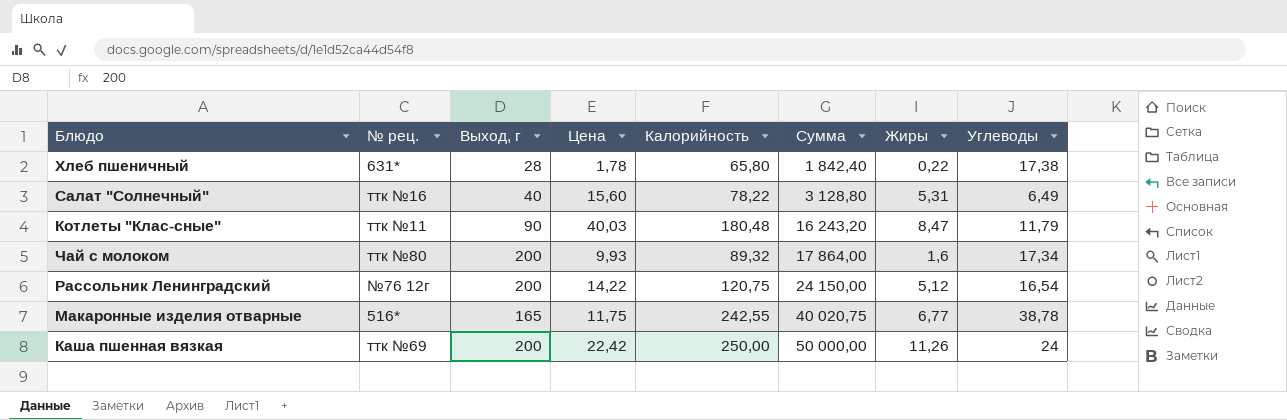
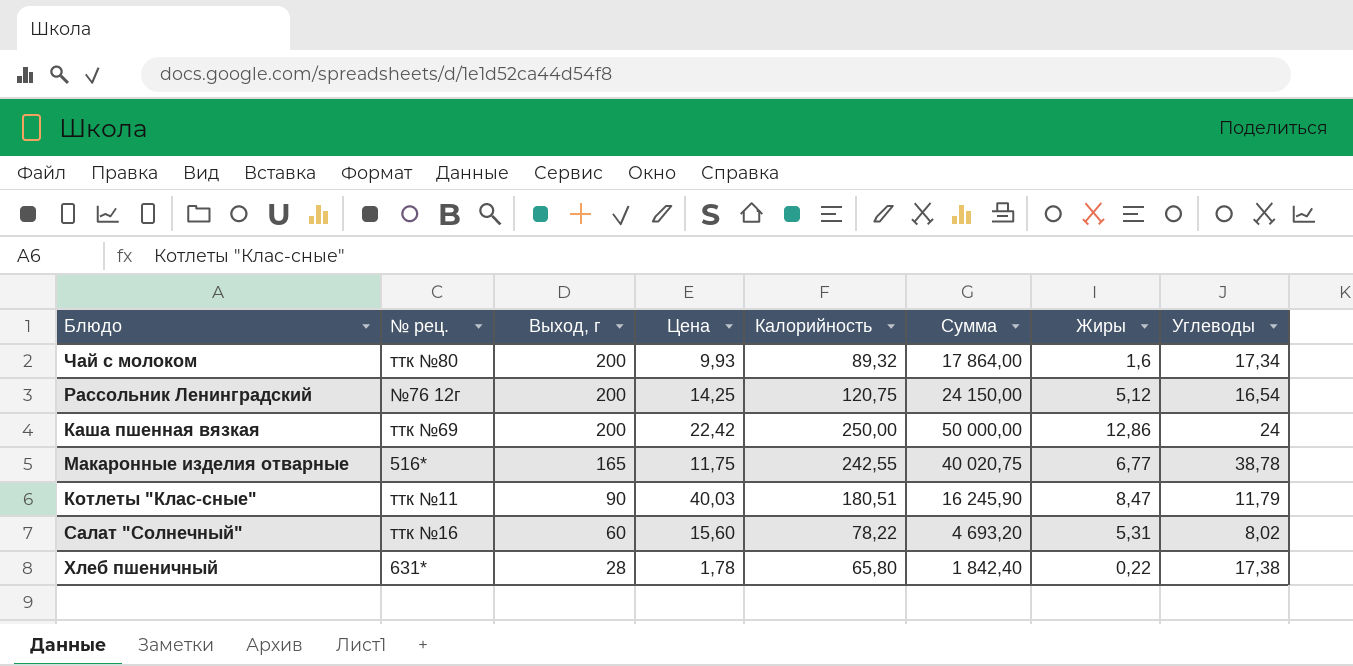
row order: Сумма ascending -> Выход, г descending
Рассольник Ленинградский | Цена: 14,22 -> 14,25
Каша пшенная вязкая | Жиры: 11,26 -> 12,86
Котлеты "Клас-сные" | Калорийность: 180,48 -> 180,51
Котлеты "Клас-сные" | Сумма: 16 243,20 -> 16 245,90
Салат "Солнечный" | Выход, г: 40 -> 60
Салат "Солнечный" | Сумма: 3 128,80 -> 4 693,20
Салат "Солнечный" | Углеводы: 6,49 -> 8,02

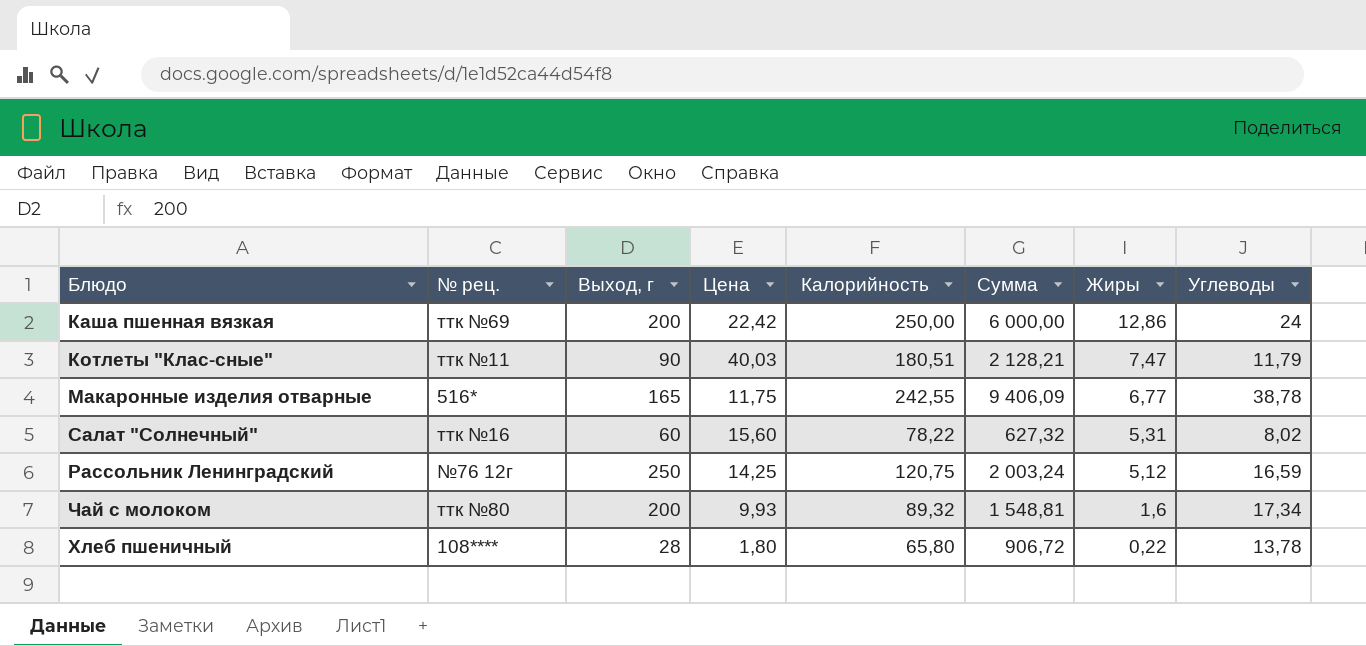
row order: Выход, г descending -> Жиры descending
column Сумма | formula: [Выход, г] * [Калорийность] -> [Калорийность] * [Углеводы]
Котлеты "Клас-сные" | Жиры: 8,47 -> 7,47
Рассольник Ленинградский | Выход, г: 200 -> 250
Рассольник Ленинградский | Углеводы: 16,54 -> 16,59
Хлеб пшеничный | № рец.: 631* -> 108****
Хлеб пшеничный | Цена: 1,78 -> 1,80
Хлеб пшеничный | Углеводы: 17,38 -> 13,78

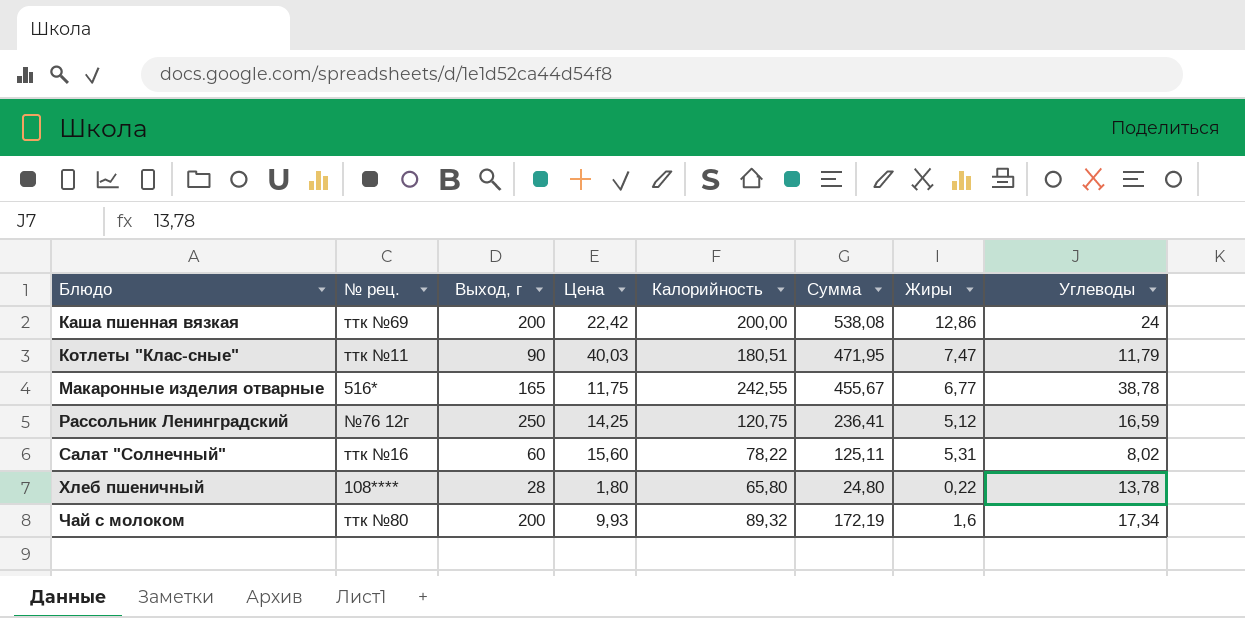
row order: Жиры descending -> Блюдо ascending
column Сумма | formula: [Калорийность] * [Углеводы] -> [Цена] * [Углеводы]
Каша пшенная вязкая | Калорийность: 250,00 -> 200,00

